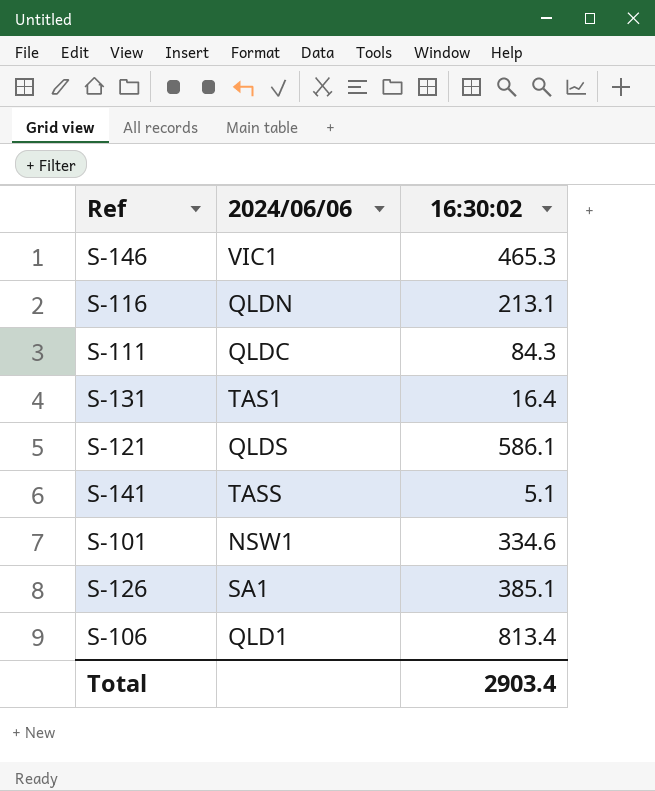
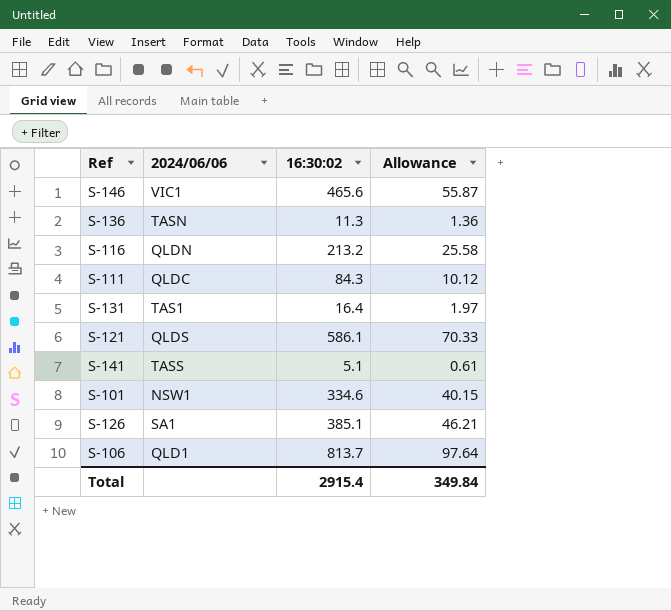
column Allowance | formula: none -> [16:30:02] * 0.12
S-146 | 16:30:02: 465.3 -> 465.6
row S-136: none -> TASN | 11.3 | 1.36
S-116 | 16:30:02: 213.1 -> 213.2
S-106 | 16:30:02: 813.4 -> 813.7
Total | 16:30:02: 2903.4 -> 2915.4

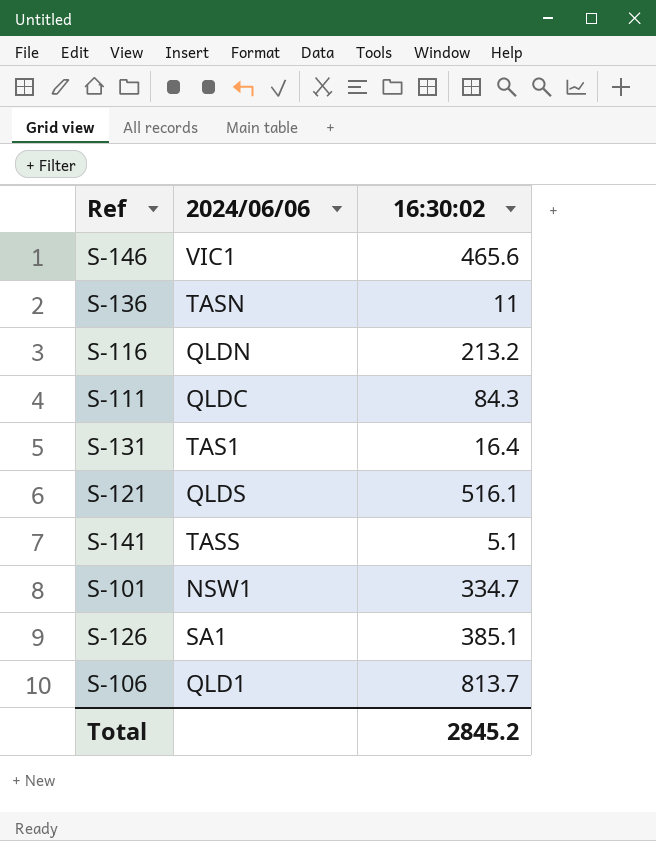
column Allowance | formula: [16:30:02] * 0.12 -> none
S-136 | 16:30:02: 11.3 -> 11
S-121 | 16:30:02: 586.1 -> 516.1
S-101 | 16:30:02: 334.6 -> 334.7
Total | 16:30:02: 2915.4 -> 2845.2

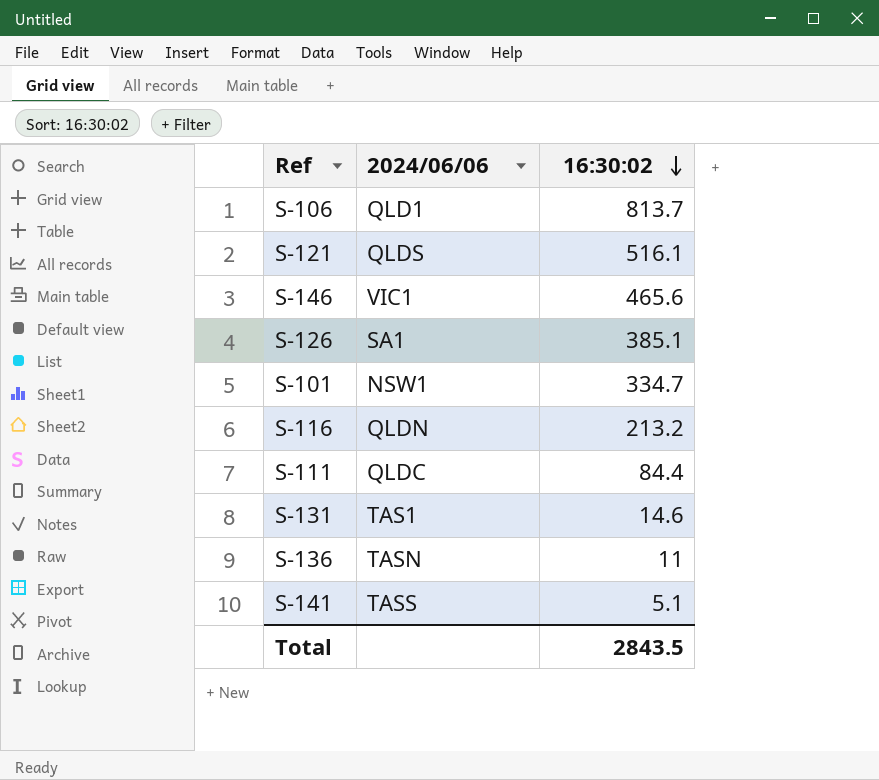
row order: none -> 16:30:02 descending
S-111 | 16:30:02: 84.3 -> 84.4
S-131 | 16:30:02: 16.4 -> 14.6
Total | 16:30:02: 2845.2 -> 2843.5

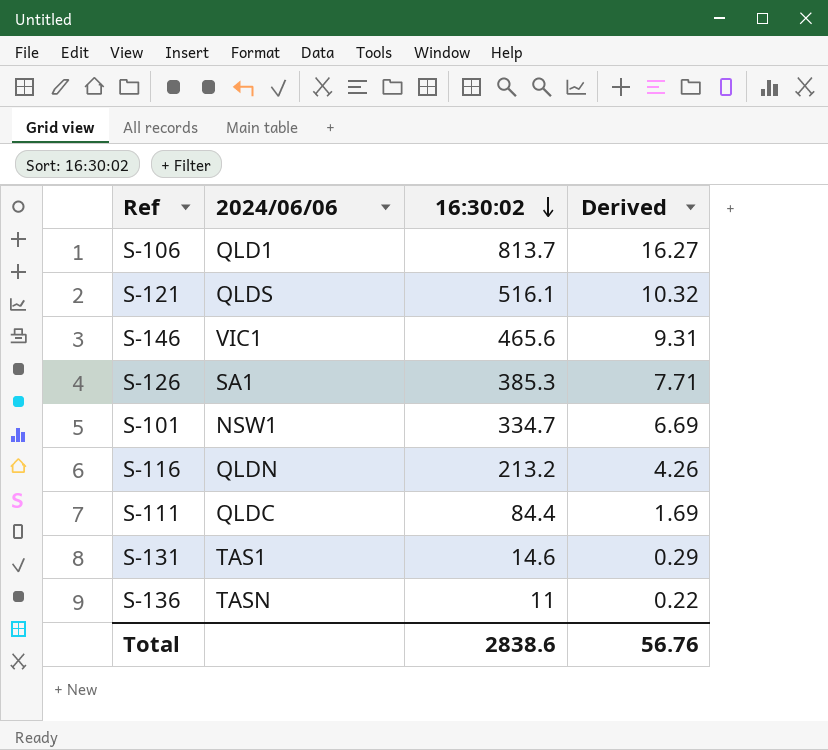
column Derived | formula: none -> [16:30:02] * 0.02
row S-141: TASS | 5.1 -> none
S-126 | 16:30:02: 385.1 -> 385.3
Total | 16:30:02: 2843.5 -> 2838.6

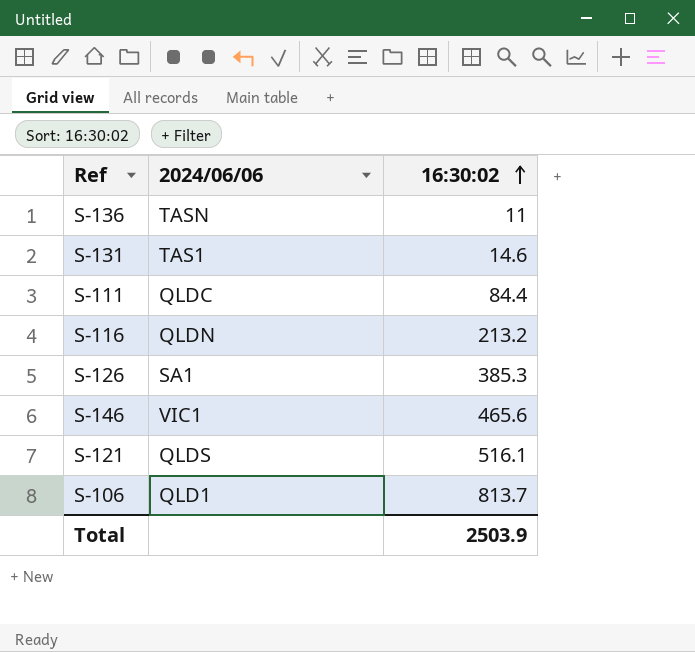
row order: 16:30:02 descending -> 16:30:02 ascending
column Derived | formula: [16:30:02] * 0.02 -> none
row S-101: NSW1 | 334.7 | 6.69 -> none
Total | 16:30:02: 2838.6 -> 2503.9

